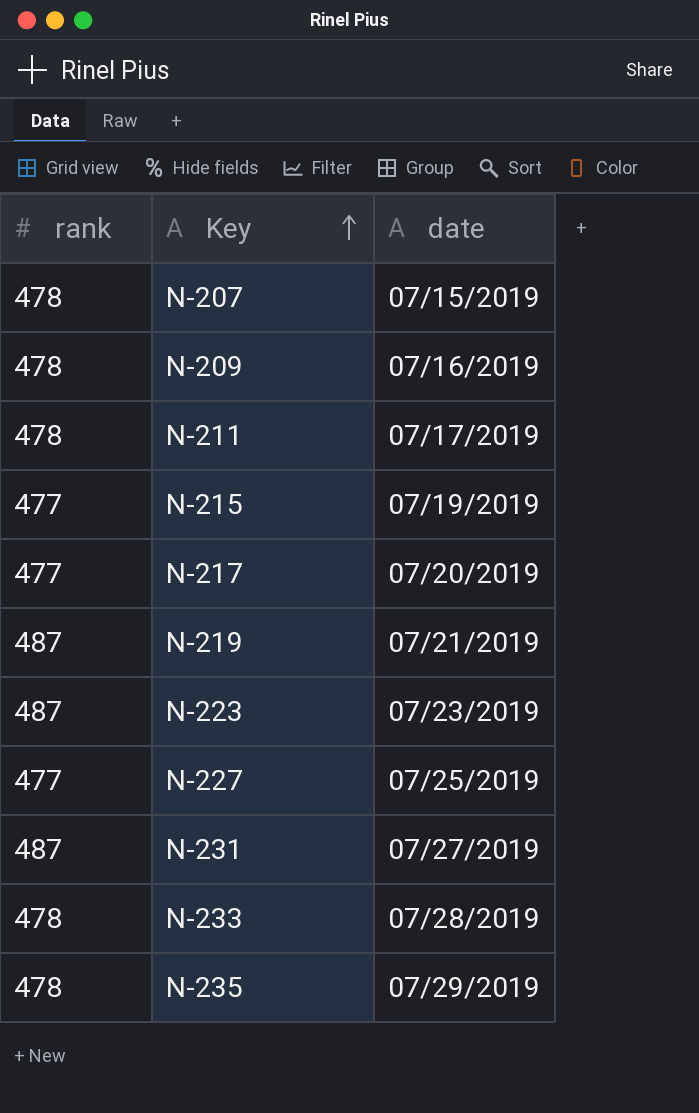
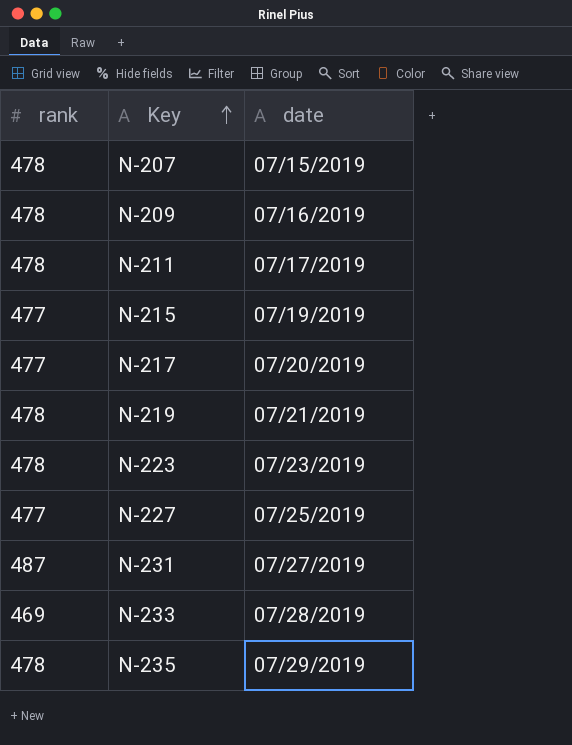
N-219 | rank: 487 -> 478
N-223 | rank: 487 -> 478
N-233 | rank: 478 -> 469

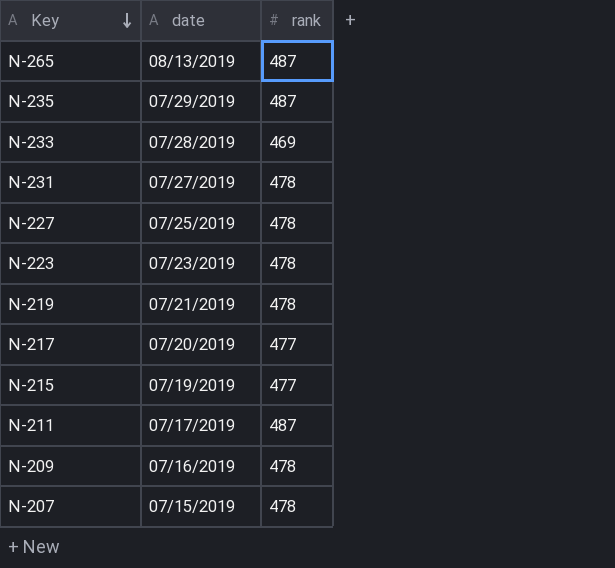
row order: Key ascending -> Key descending
column rank | position: 1 -> 3
row N-265: none -> 08/13/2019 | 487
N-235 | rank: 478 -> 487
N-231 | rank: 487 -> 478
N-227 | rank: 477 -> 478
N-211 | rank: 478 -> 487

